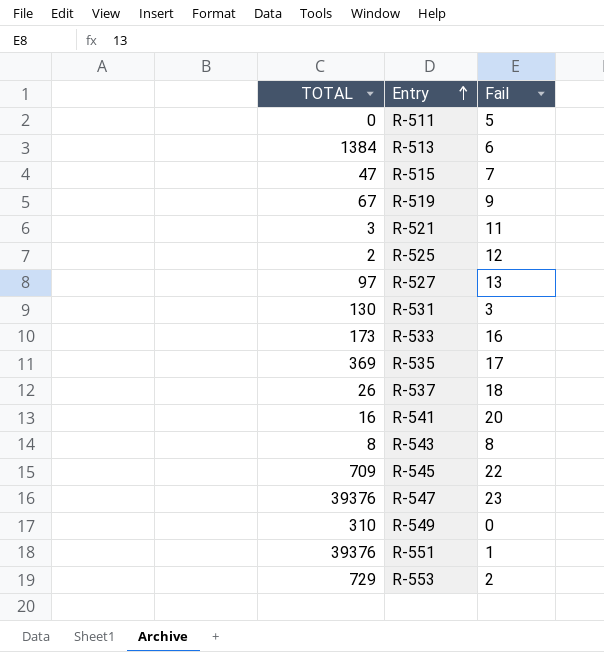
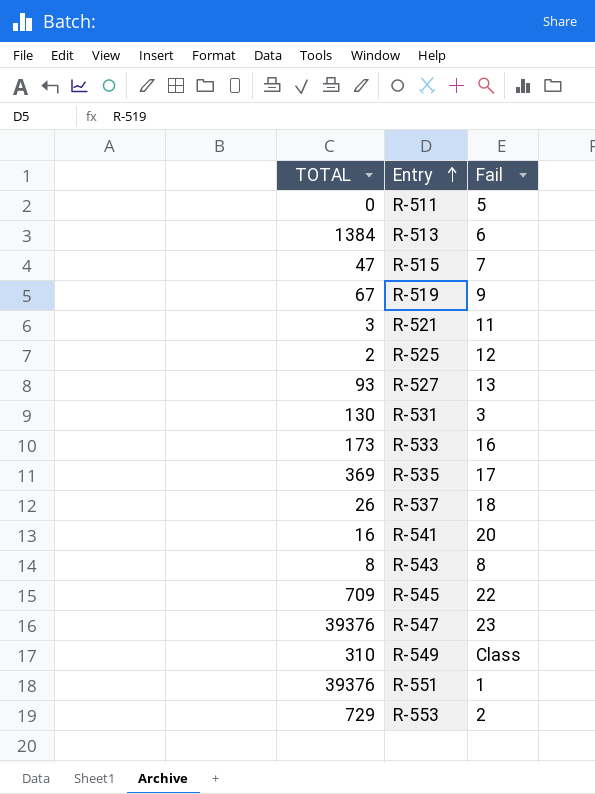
R-527 | TOTAL: 97 -> 93
R-549 | Fail: 0 -> Class

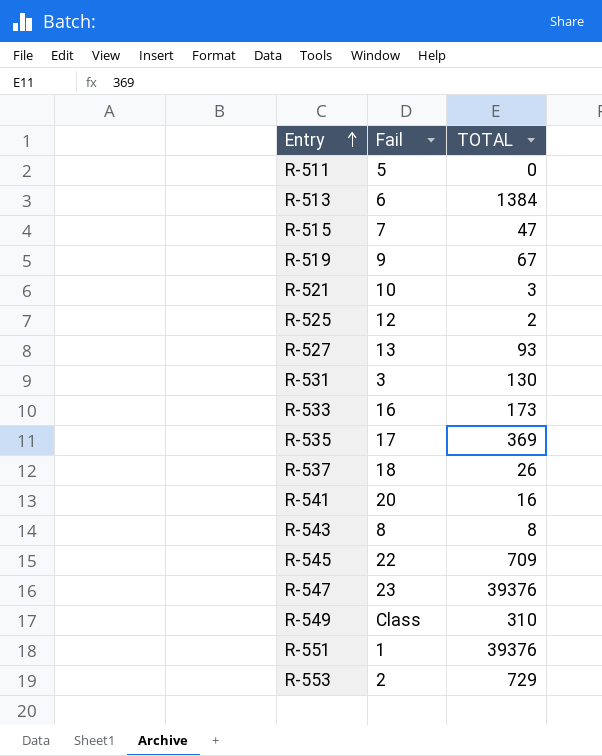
column TOTAL | position: 1 -> 3
R-521 | Fail: 11 -> 10

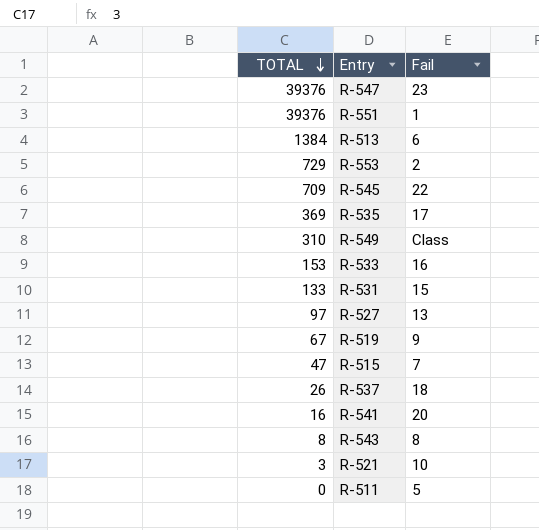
row order: Entry ascending -> TOTAL descending
column TOTAL | position: 3 -> 1
row R-525: 12 | 2 -> none
R-533 | TOTAL: 173 -> 153
R-531 | TOTAL: 130 -> 133
R-531 | Fail: 3 -> 15
R-527 | TOTAL: 93 -> 97

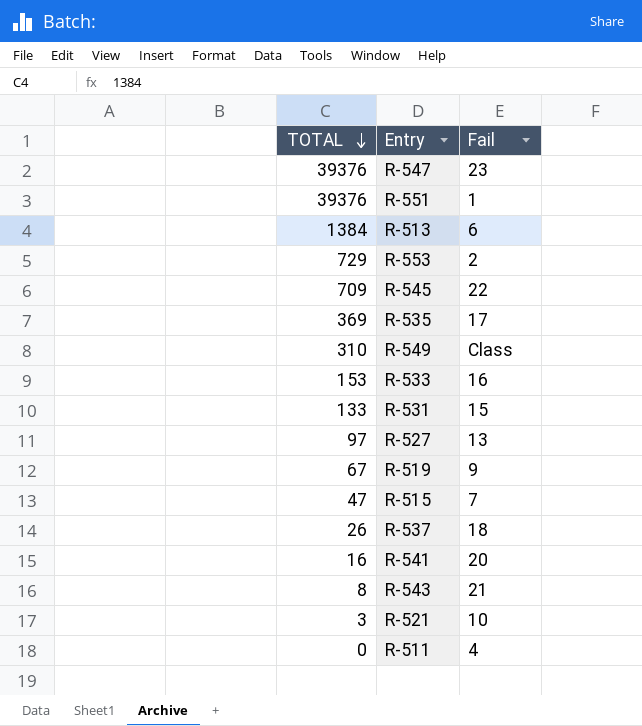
R-543 | Fail: 8 -> 21
R-511 | Fail: 5 -> 4

